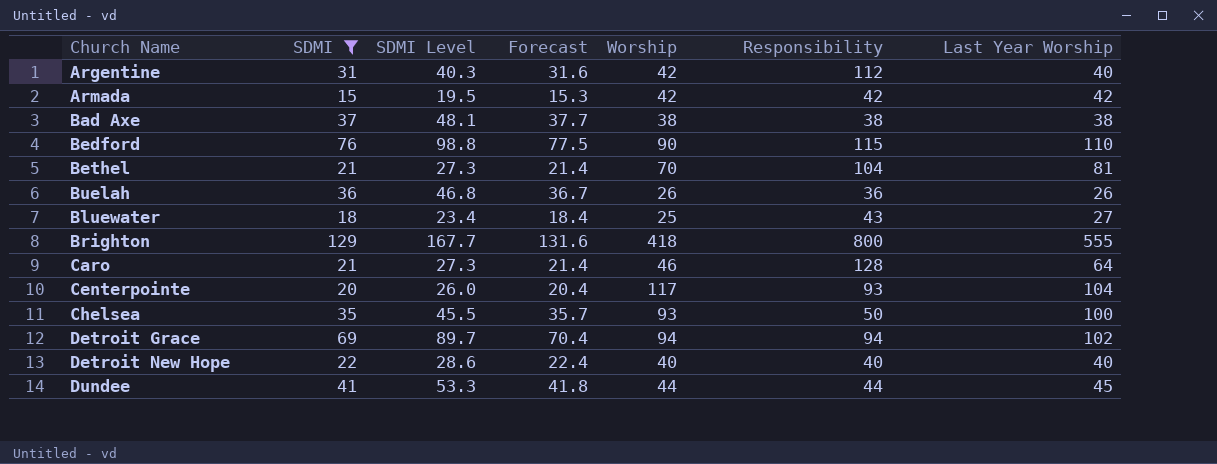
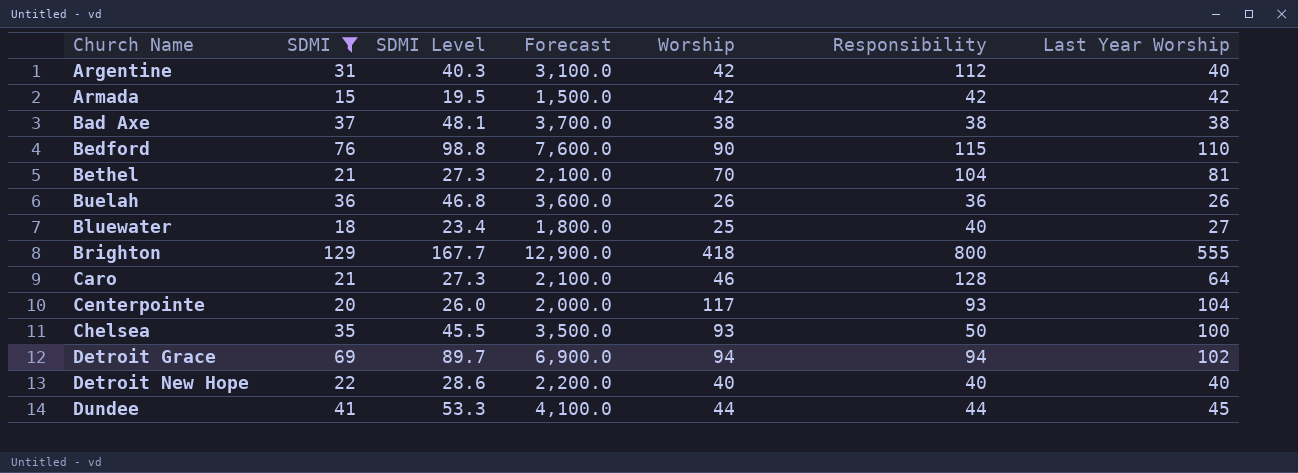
column Forecast | formula: [SDMI] * 1.02 -> [SDMI] * 100
Bluewater | Responsibility: 43 -> 40

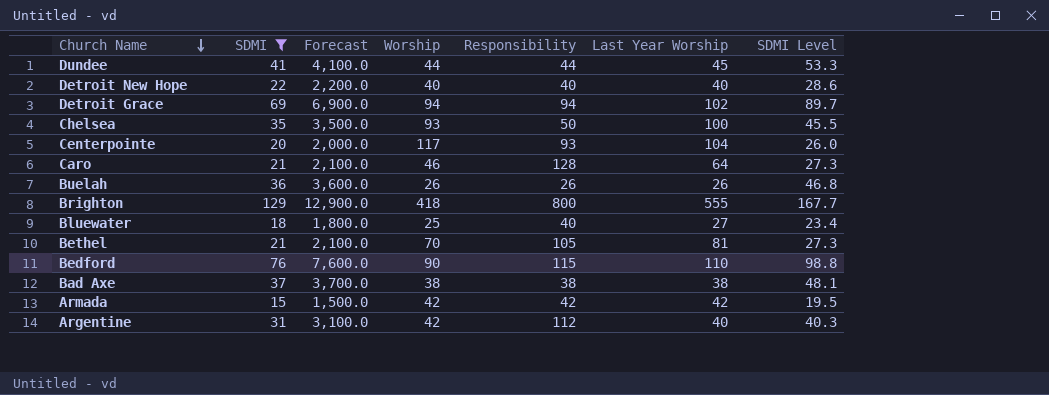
row order: none -> Church Name descending
column SDMI Level | position: 3 -> 7
Buelah | Responsibility: 36 -> 26
Bethel | Responsibility: 104 -> 105

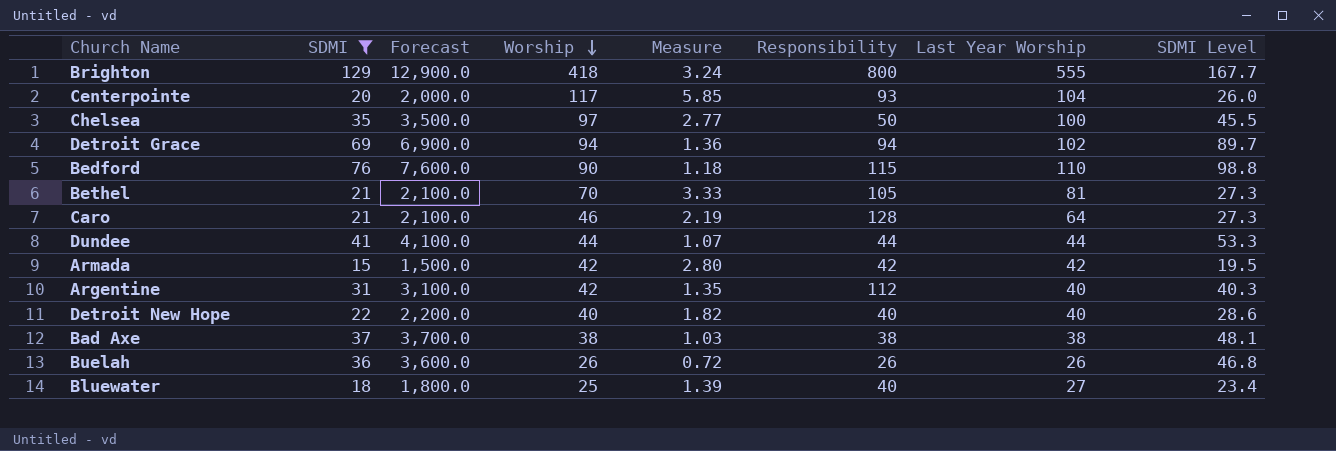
row order: Church Name descending -> Worship descending
column Measure | formula: none -> [Worship] / [SDMI]
Chelsea | Worship: 93 -> 97
Dundee | Last Year Worship: 45 -> 44

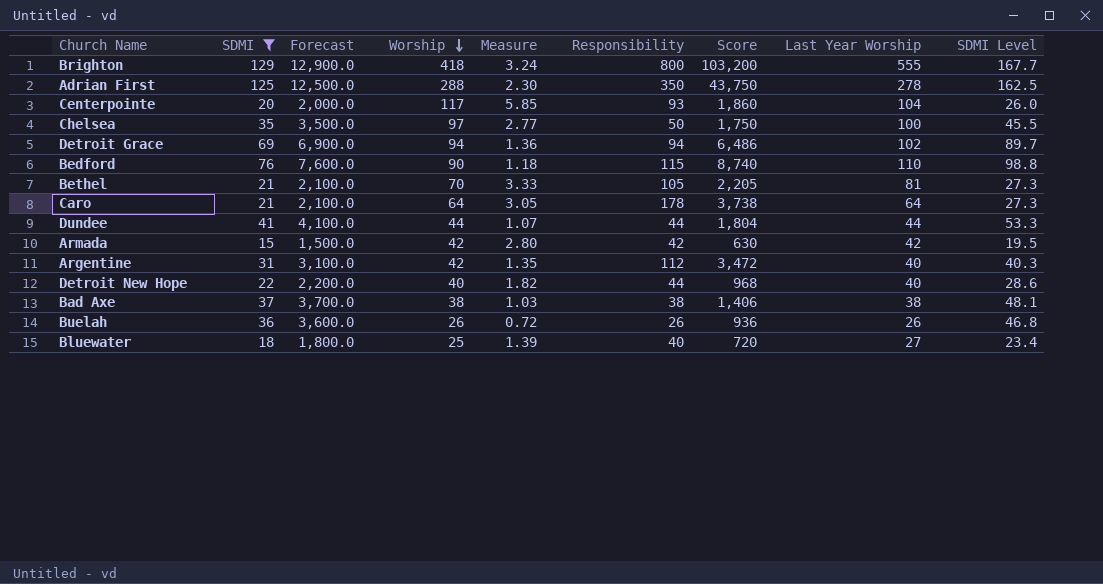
column Score | formula: none -> [SDMI] * [Responsibility]
row Adrian First: none -> 125 | 12,500.0 | 288 | 2.30 | 350 | 43,750 | 278 | 162.5
Caro | Worship: 46 -> 64
Caro | Measure: 2.19 -> 3.05
Caro | Responsibility: 128 -> 178
Detroit New Hope | Responsibility: 40 -> 44

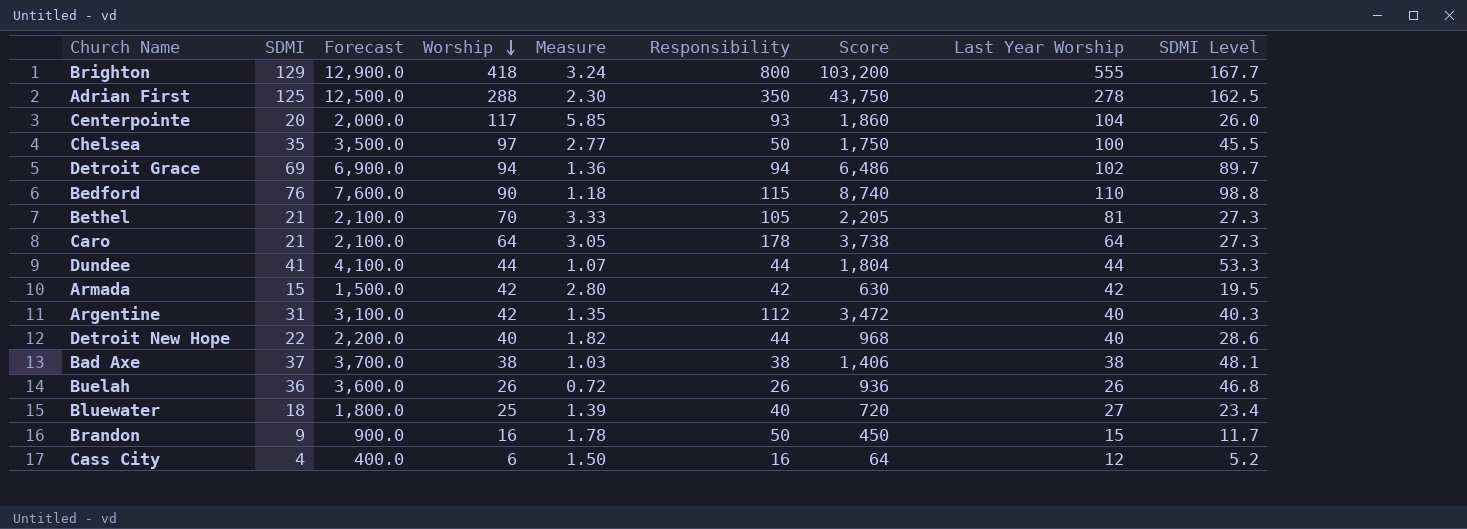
filter: SDMI >= 15 -> none

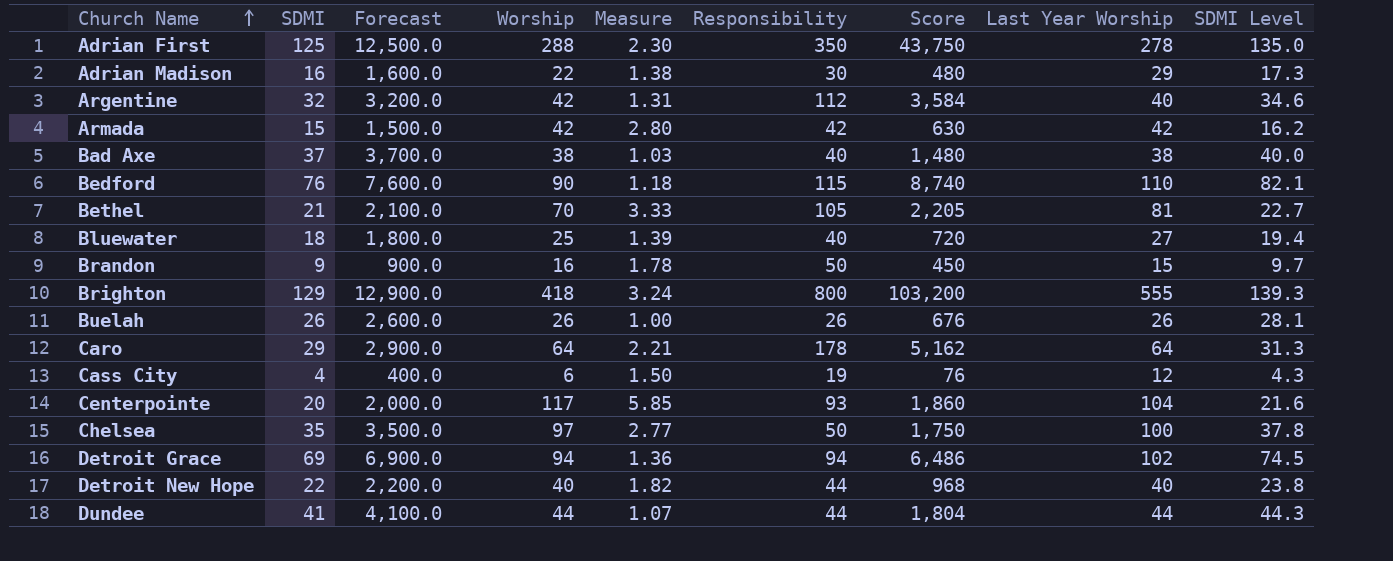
row order: Worship descending -> Church Name ascending
column SDMI Level | formula: [SDMI] * 1.3 -> [SDMI] * 1.08
row Adrian Madison: none -> 16 | 1,600.0 | 22 | 1.38 | 30 | 480 | 29 | 17.3
Argentine | SDMI: 31 -> 32
Argentine | Forecast: 3,100.0 -> 3,200.0
Argentine | Measure: 1.35 -> 1.31
Argentine | Score: 3,472 -> 3,584
Bad Axe | Responsibility: 38 -> 40
Bad Axe | Score: 1,406 -> 1,480
Buelah | SDMI: 36 -> 26
Buelah | Forecast: 3,600.0 -> 2,600.0
Buelah | Measure: 0.72 -> 1.00
Buelah | Score: 936 -> 676
Caro | SDMI: 21 -> 29
Caro | Forecast: 2,100.0 -> 2,900.0
Caro | Measure: 3.05 -> 2.21
Caro | Score: 3,738 -> 5,162
Cass City | Responsibility: 16 -> 19
Cass City | Score: 64 -> 76

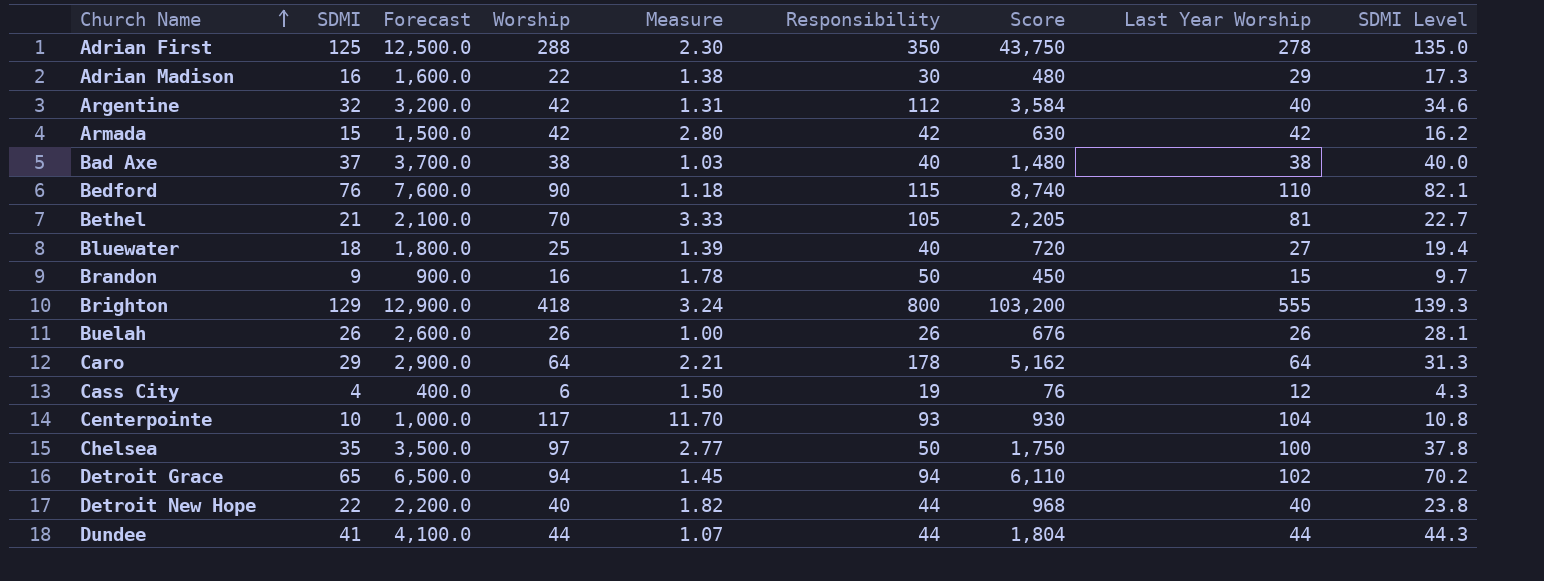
Centerpointe | SDMI: 20 -> 10
Centerpointe | Forecast: 2,000.0 -> 1,000.0
Centerpointe | Measure: 5.85 -> 11.70
Centerpointe | Score: 1,860 -> 930
Centerpointe | SDMI Level: 21.6 -> 10.8
Detroit Grace | SDMI: 69 -> 65
Detroit Grace | Forecast: 6,900.0 -> 6,500.0
Detroit Grace | Measure: 1.36 -> 1.45
Detroit Grace | Score: 6,486 -> 6,110
Detroit Grace | SDMI Level: 74.5 -> 70.2

